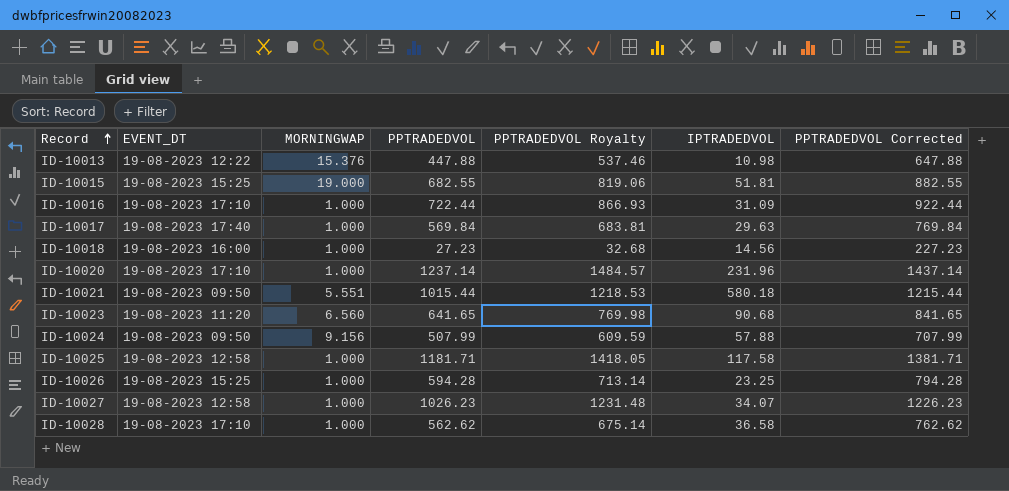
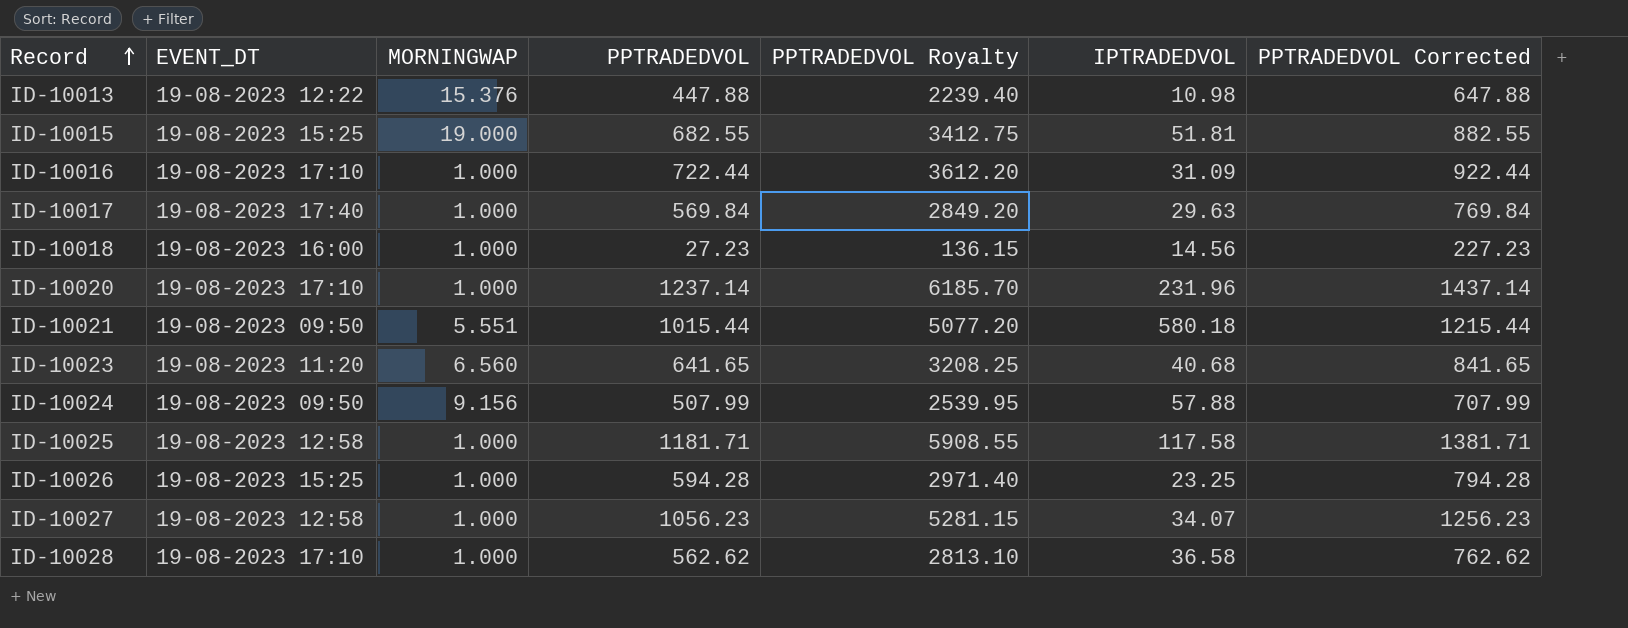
column PPTRADEDVOL Royalty | formula: [PPTRADEDVOL] * 1.2 -> [PPTRADEDVOL] * 5
ID-10023 | IPTRADEDVOL: 90.68 -> 40.68
ID-10027 | PPTRADEDVOL: 1026.23 -> 1056.23
ID-10027 | PPTRADEDVOL Corrected: 1226.23 -> 1256.23

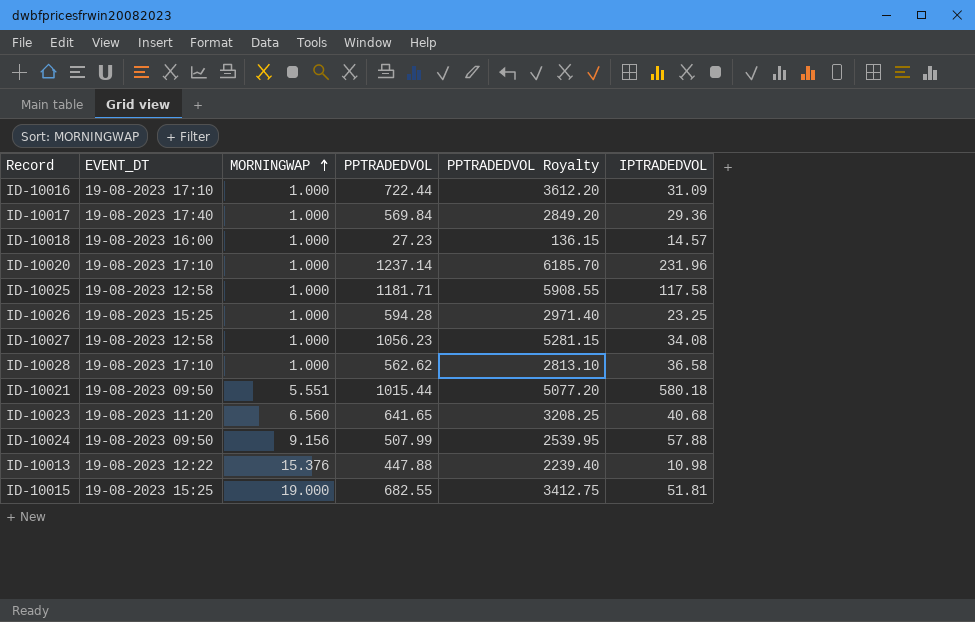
row order: Record ascending -> MORNINGWAP ascending
column PPTRADEDVOL Corrected | formula: [PPTRADEDVOL] + 200 -> none
ID-10017 | IPTRADEDVOL: 29.63 -> 29.36
ID-10018 | IPTRADEDVOL: 14.56 -> 14.57
ID-10027 | IPTRADEDVOL: 34.07 -> 34.08

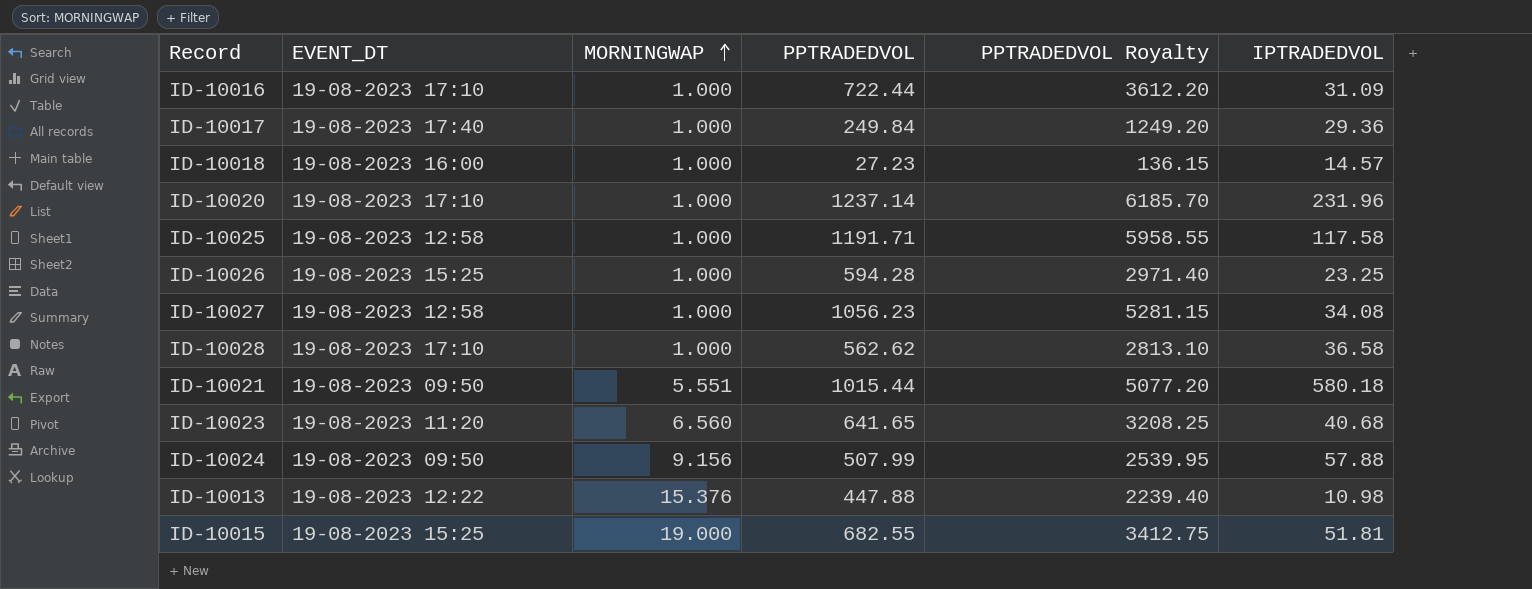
ID-10017 | PPTRADEDVOL: 569.84 -> 249.84
ID-10017 | PPTRADEDVOL Royalty: 2849.20 -> 1249.20
ID-10025 | PPTRADEDVOL: 1181.71 -> 1191.71
ID-10025 | PPTRADEDVOL Royalty: 5908.55 -> 5958.55

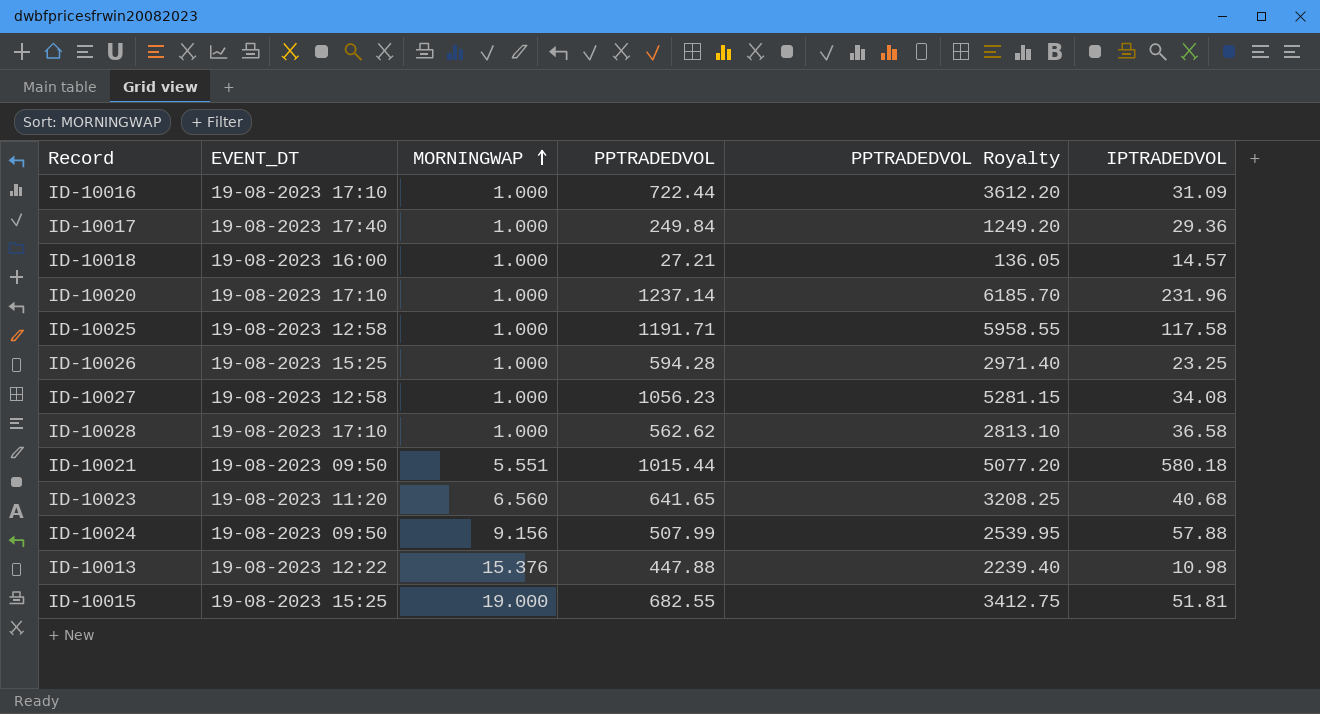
ID-10018 | PPTRADEDVOL: 27.23 -> 27.21
ID-10018 | PPTRADEDVOL Royalty: 136.15 -> 136.05

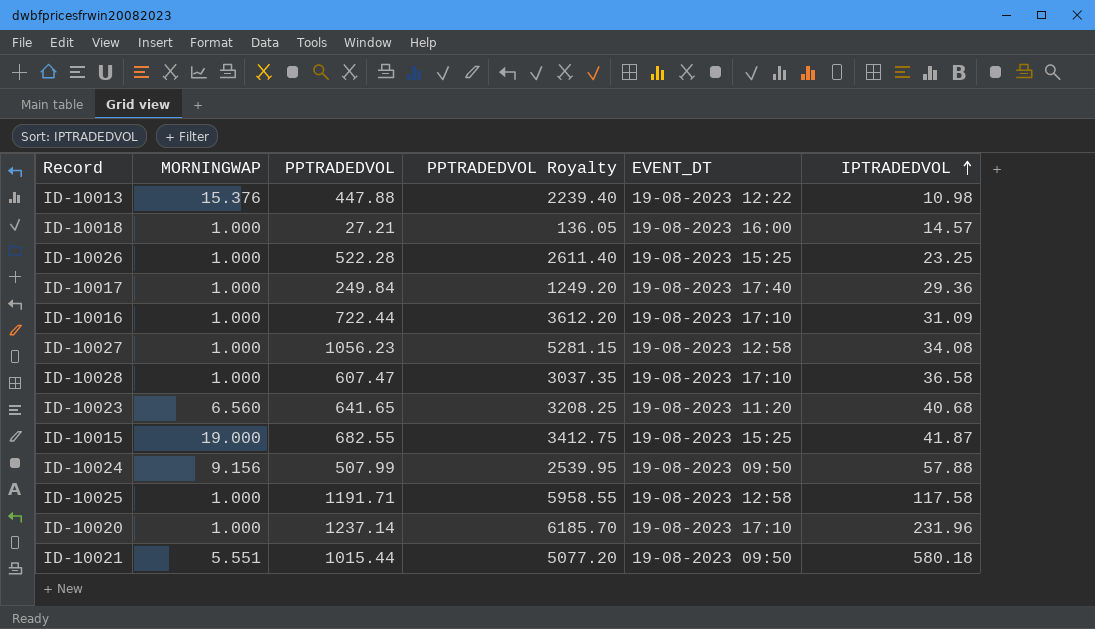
row order: MORNINGWAP ascending -> IPTRADEDVOL ascending
column EVENT_DT | position: 2 -> 5
ID-10026 | PPTRADEDVOL: 594.28 -> 522.28
ID-10026 | PPTRADEDVOL Royalty: 2971.40 -> 2611.40
ID-10028 | PPTRADEDVOL: 562.62 -> 607.47
ID-10028 | PPTRADEDVOL Royalty: 2813.10 -> 3037.35
ID-10015 | IPTRADEDVOL: 51.81 -> 41.87

